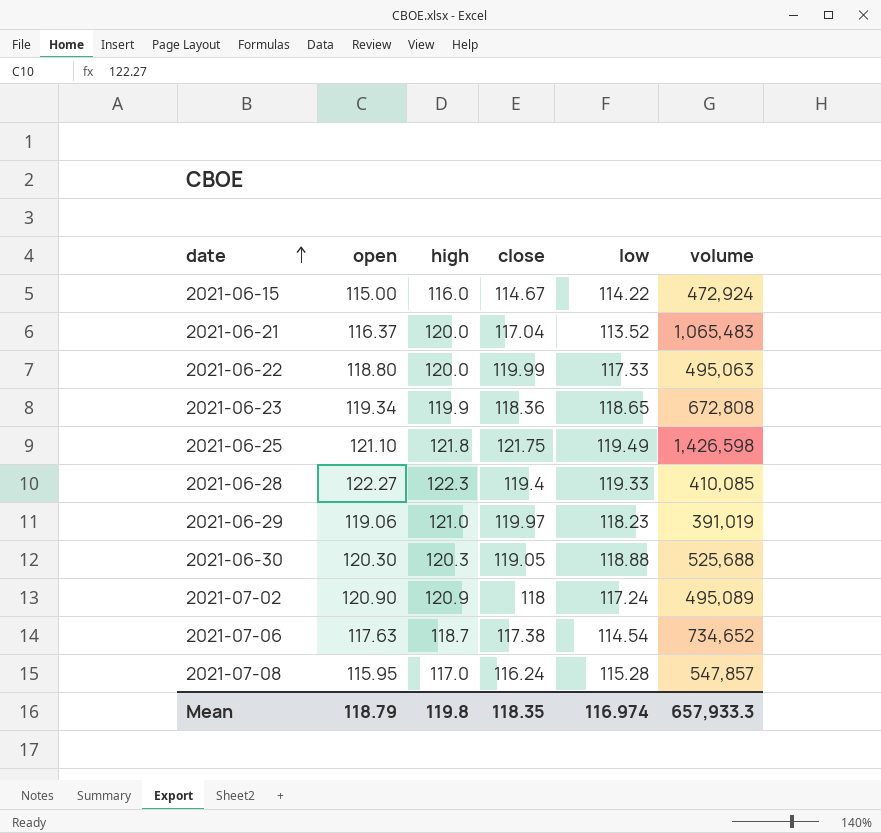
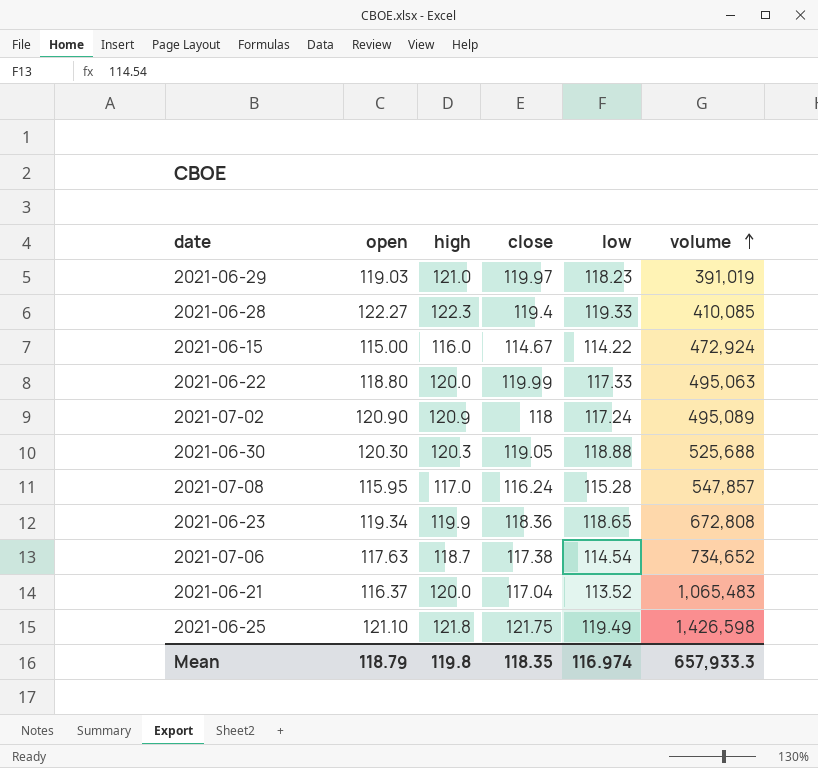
row order: date ascending -> volume ascending
2021-06-29 | open: 119.06 -> 119.03

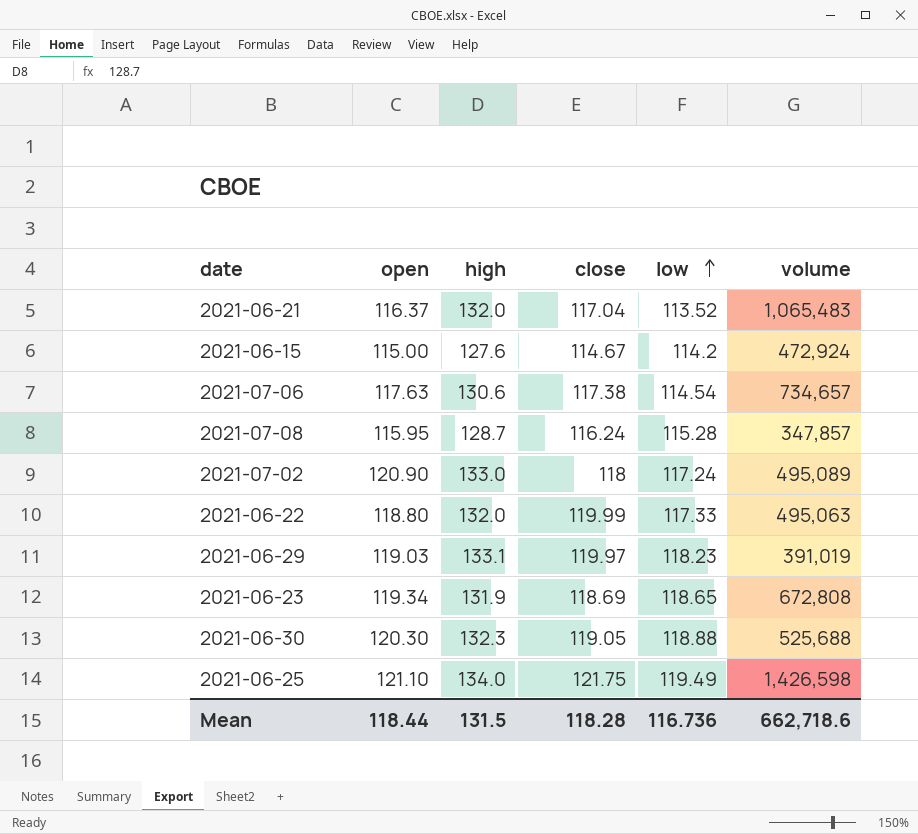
row order: volume ascending -> low ascending
row 2021-06-28: 122.27 | 122.3 | 119.4 | 119.33 | 410,085 -> none
2021-06-21 | high: 120.0 -> 132.0
2021-06-15 | high: 116.0 -> 127.6
2021-06-15 | low: 114.22 -> 114.2
2021-07-06 | high: 118.7 -> 130.6
2021-07-06 | volume: 734,652 -> 734,657
2021-07-08 | high: 117.0 -> 128.7
2021-07-08 | volume: 547,857 -> 347,857
2021-07-02 | high: 120.9 -> 133.0
2021-06-22 | high: 120.0 -> 132.0
2021-06-29 | high: 121.0 -> 133.1
2021-06-23 | high: 119.9 -> 131.9
2021-06-23 | close: 118.36 -> 118.69
2021-06-30 | high: 120.3 -> 132.3
2021-06-25 | high: 121.8 -> 134.0
Mean | open: 118.79 -> 118.44
Mean | high: 119.8 -> 131.5
Mean | close: 118.35 -> 118.28
Mean | low: 116.974 -> 116.736
Mean | volume: 657,933.3 -> 662,718.6

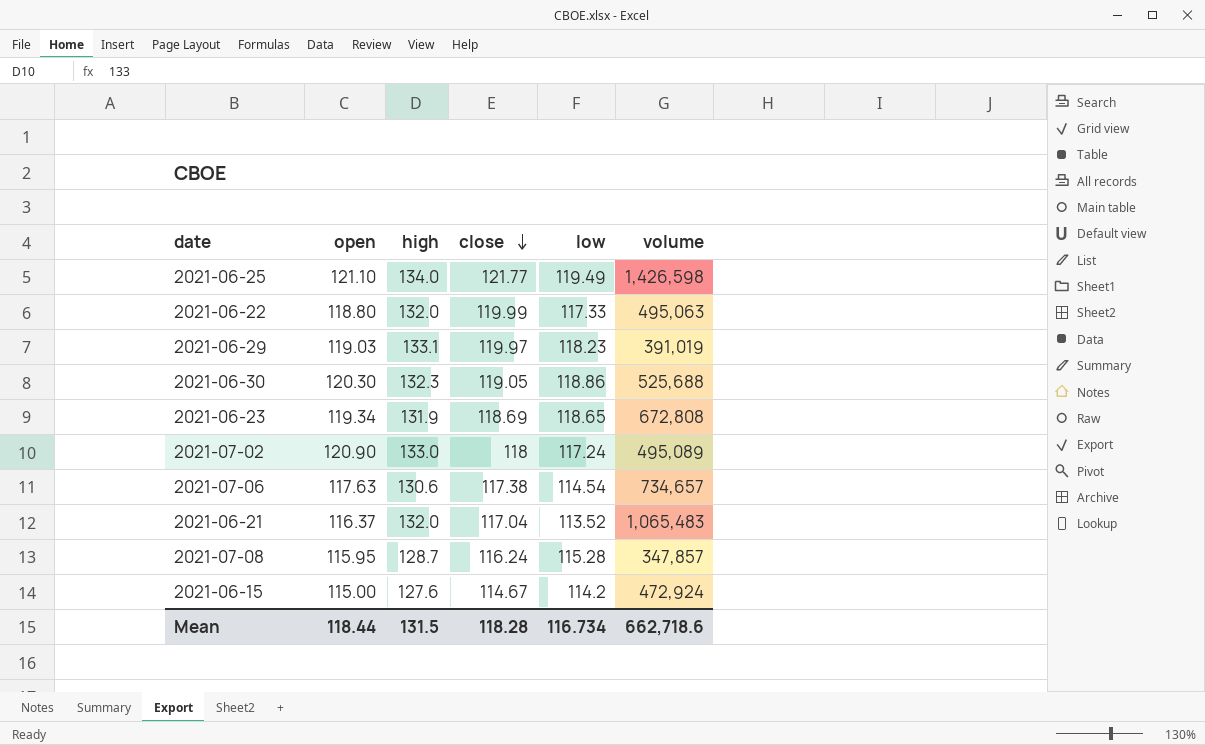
row order: low ascending -> close descending
2021-06-25 | close: 121.75 -> 121.77
2021-06-30 | low: 118.88 -> 118.86
Mean | low: 116.736 -> 116.734

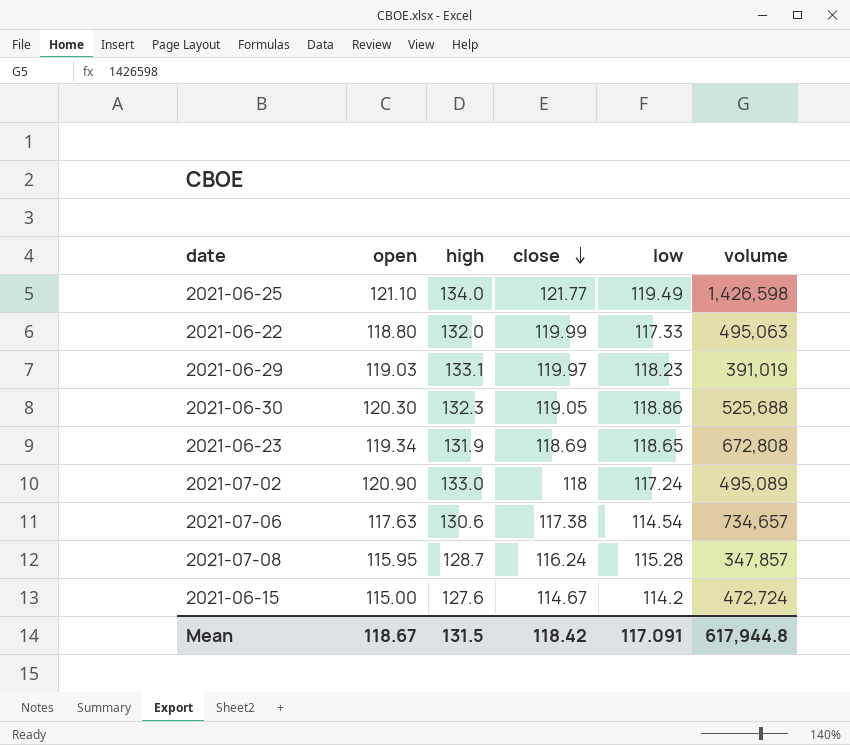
row 2021-06-21: 116.37 | 132.0 | 117.04 | 113.52 | 1,065,483 -> none
2021-06-15 | volume: 472,924 -> 472,724
Mean | open: 118.44 -> 118.67
Mean | close: 118.28 -> 118.42
Mean | low: 116.734 -> 117.091
Mean | volume: 662,718.6 -> 617,944.8

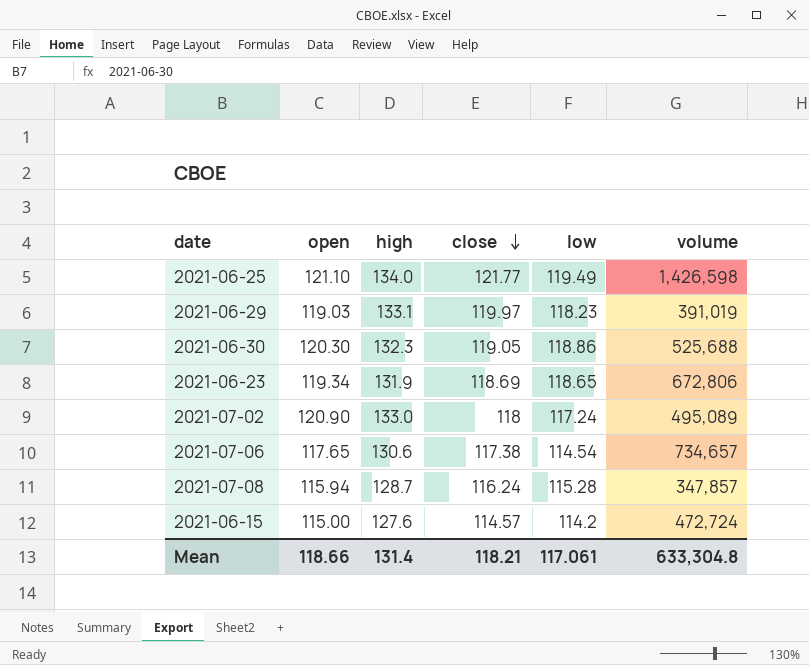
row 2021-06-22: 118.80 | 132.0 | 119.99 | 117.33 | 495,063 -> none
2021-06-23 | volume: 672,808 -> 672,806
2021-07-06 | open: 117.63 -> 117.65
2021-07-08 | open: 115.95 -> 115.94
2021-06-15 | close: 114.67 -> 114.57
Mean | open: 118.67 -> 118.66
Mean | high: 131.5 -> 131.4
Mean | close: 118.42 -> 118.21
Mean | low: 117.091 -> 117.061
Mean | volume: 617,944.8 -> 633,304.8

